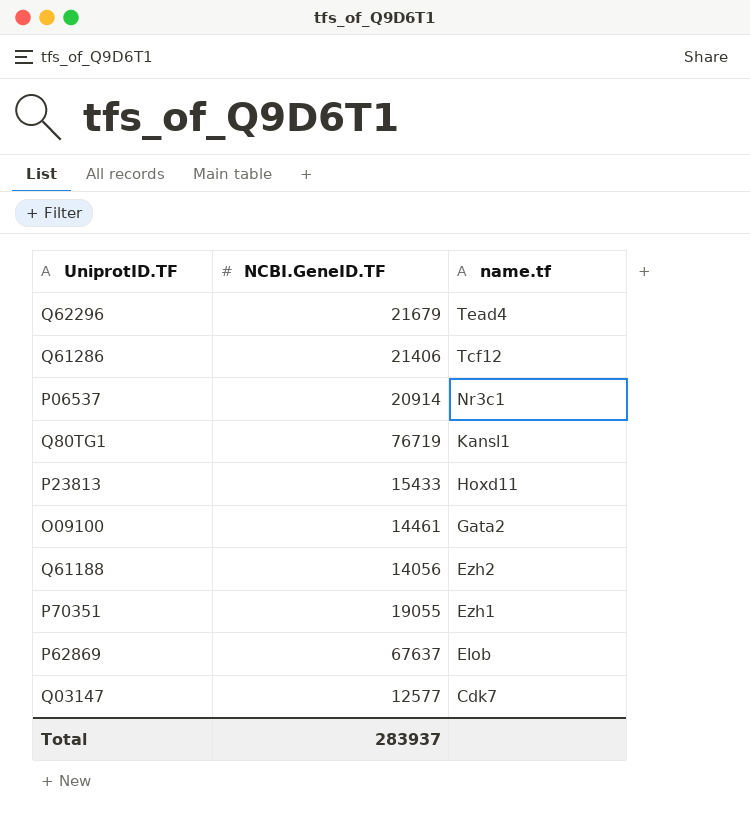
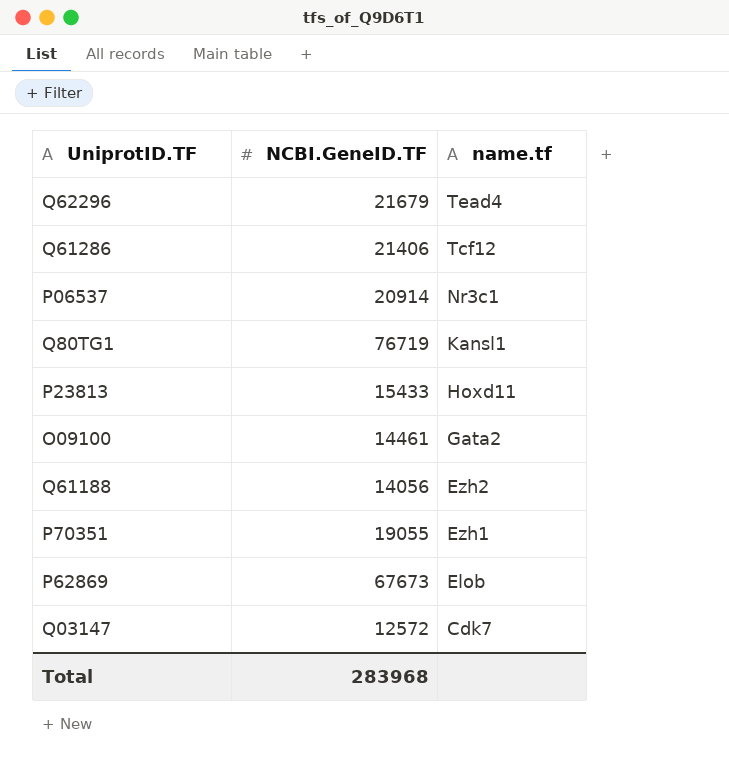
P62869 | NCBI.GeneID.TF: 67637 -> 67673
Q03147 | NCBI.GeneID.TF: 12577 -> 12572
Total | NCBI.GeneID.TF: 283937 -> 283968

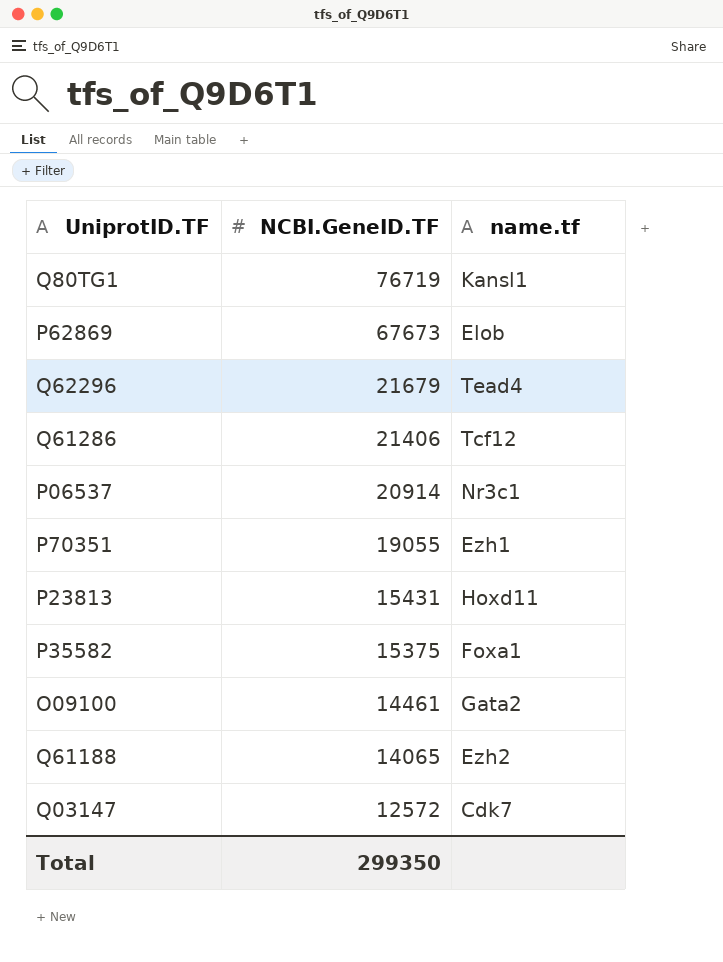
row order: name.tf descending -> NCBI.GeneID.TF descending
P23813 | NCBI.GeneID.TF: 15433 -> 15431
row P35582: none -> 15375 | Foxa1
Q61188 | NCBI.GeneID.TF: 14056 -> 14065
Total | NCBI.GeneID.TF: 283968 -> 299350

